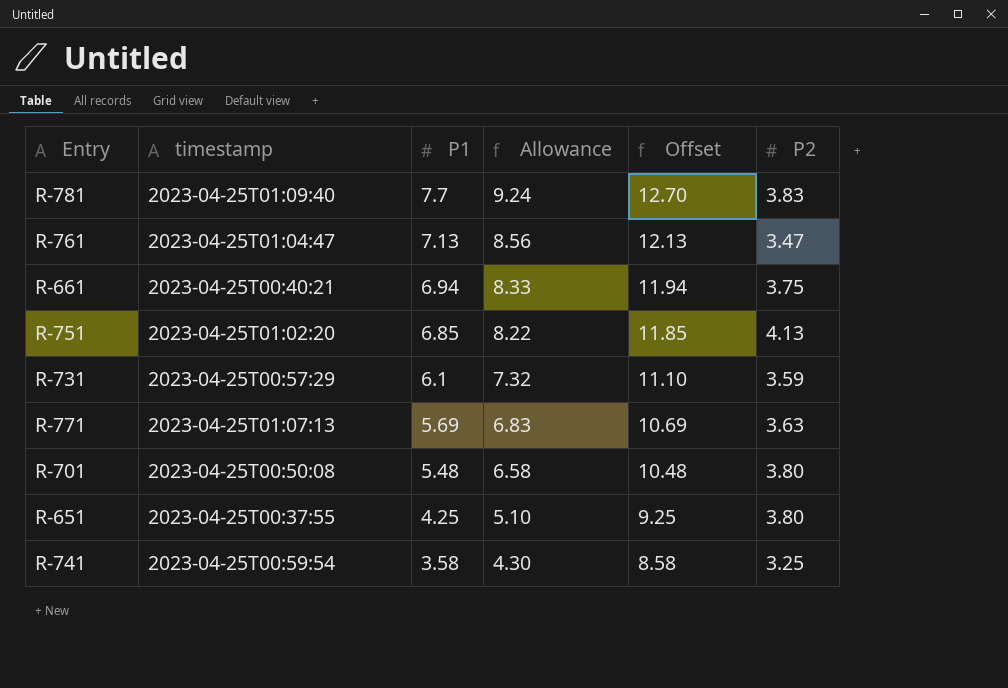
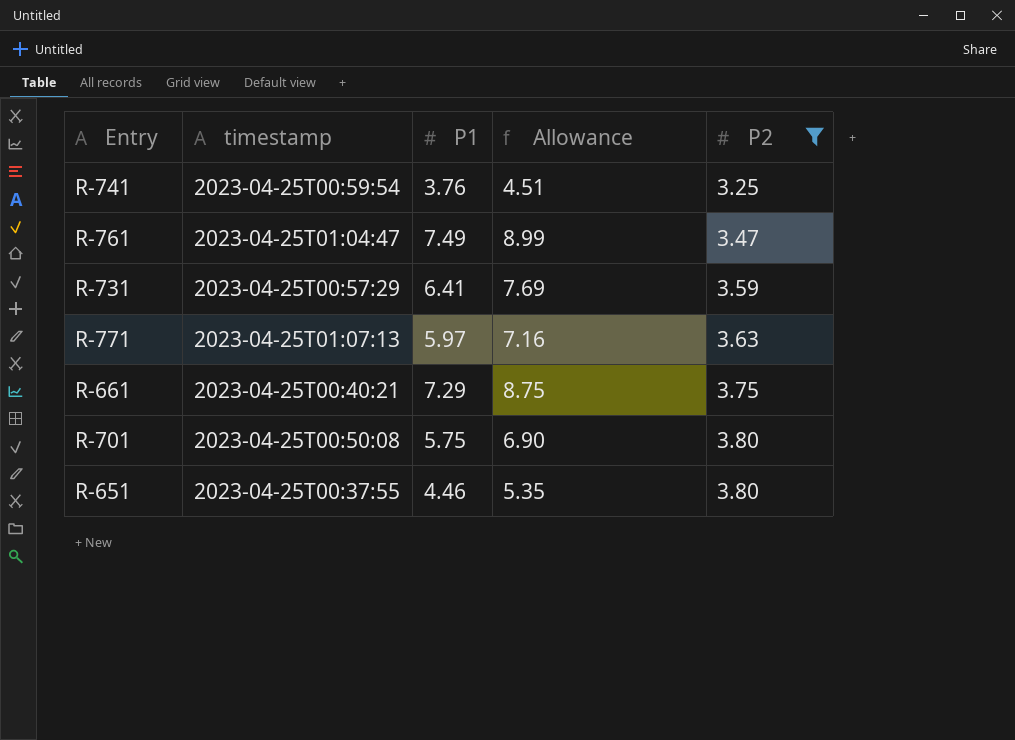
filter: none -> P2 <= 3.80
row order: P1 descending -> P2 ascending
column Offset | formula: [P1] + 5 -> none
R-741 | P1: 3.58 -> 3.76
R-741 | Allowance: 4.30 -> 4.51
R-761 | P1: 7.13 -> 7.49
R-761 | Allowance: 8.56 -> 8.99
R-731 | P1: 6.1 -> 6.41
R-731 | Allowance: 7.32 -> 7.69
R-771 | P1: 5.69 -> 5.97
R-771 | Allowance: 6.83 -> 7.16
R-661 | P1: 6.94 -> 7.29
R-661 | Allowance: 8.33 -> 8.75
R-701 | P1: 5.48 -> 5.75
R-701 | Allowance: 6.58 -> 6.90
R-651 | P1: 4.25 -> 4.46
R-651 | Allowance: 5.10 -> 5.35

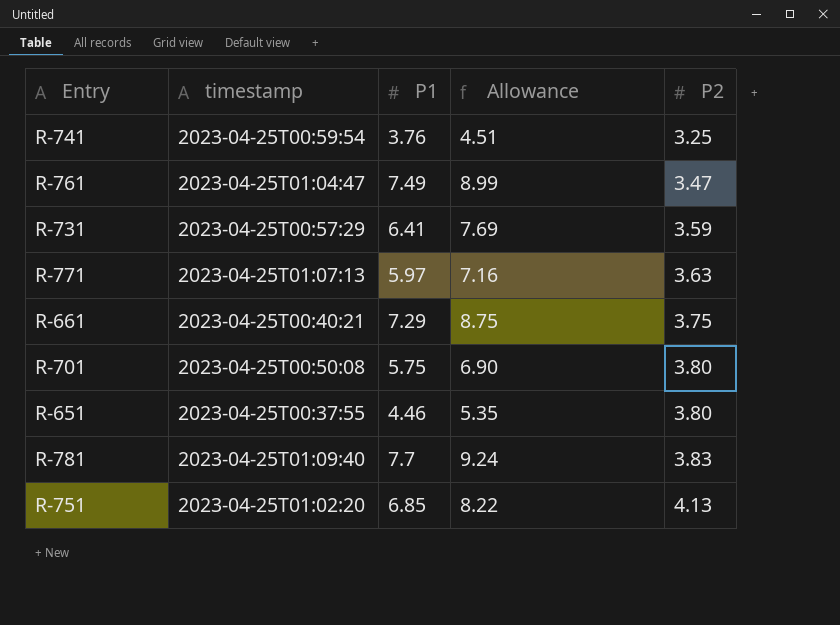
filter: P2 <= 3.80 -> none

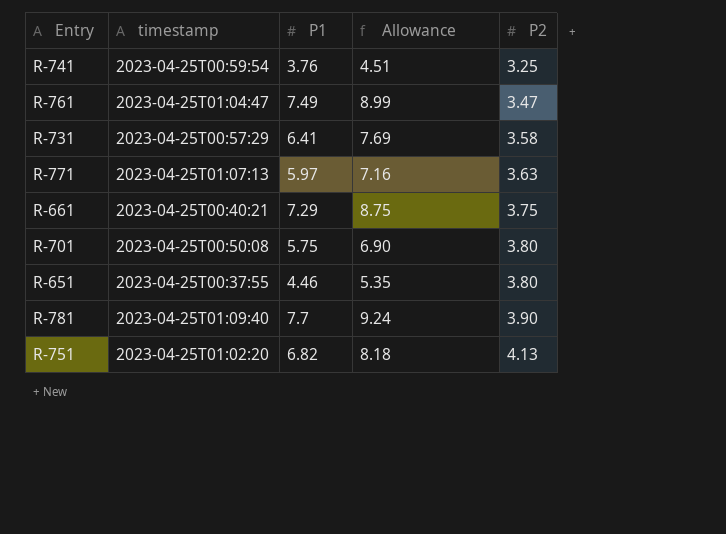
R-731 | P2: 3.59 -> 3.58
R-781 | P2: 3.83 -> 3.90
R-751 | P1: 6.85 -> 6.82
R-751 | Allowance: 8.22 -> 8.18

